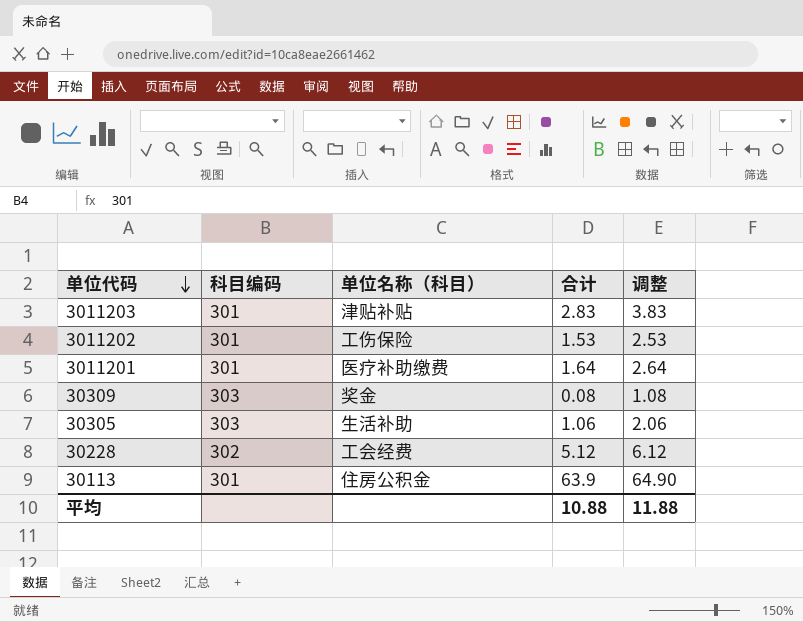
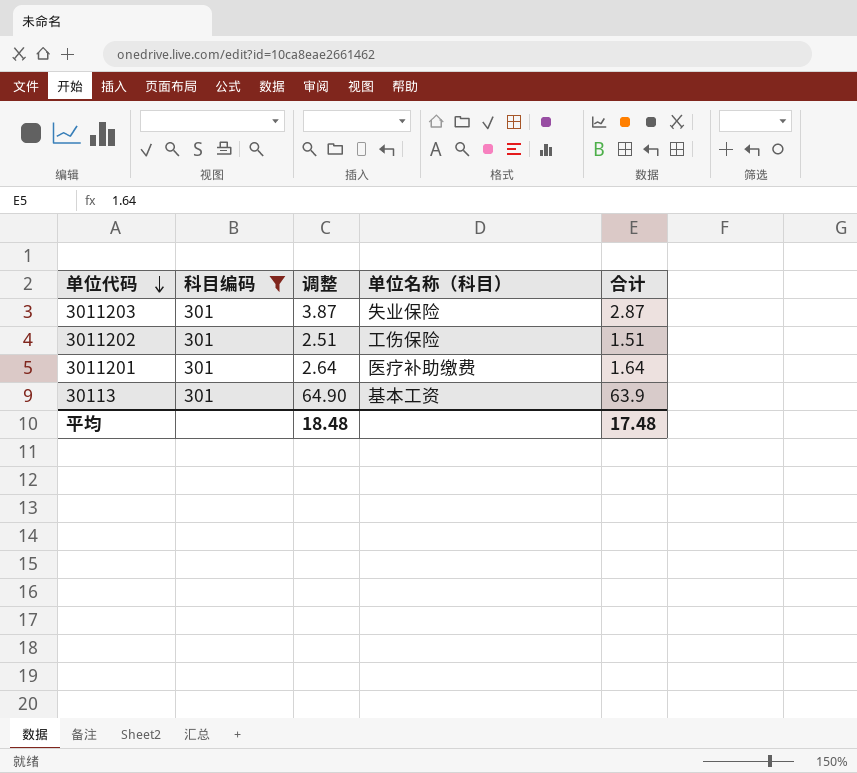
filter: none -> 科目编码 = 301
column 调整 | position: 5 -> 3
3011203 | 调整: 3.83 -> 3.87
3011203 | 单位名称（科目）: 津贴补贴 -> 失业保险
3011203 | 合计: 2.83 -> 2.87
3011202 | 调整: 2.53 -> 2.51
3011202 | 合计: 1.53 -> 1.51
30113 | 单位名称（科目）: 住房公积金 -> 基本工资
平均 | 调整: 11.88 -> 18.48
平均 | 合计: 10.88 -> 17.48

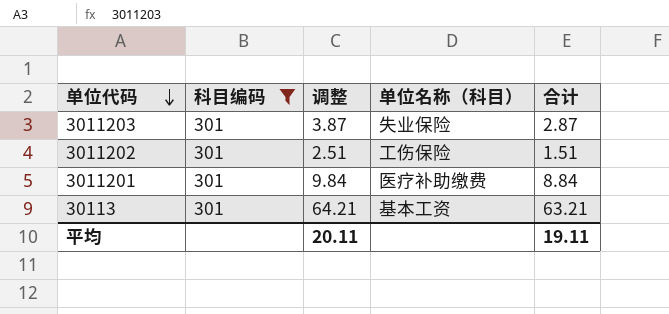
3011201 | 调整: 2.64 -> 9.84
3011201 | 合计: 1.64 -> 8.84
30113 | 调整: 64.90 -> 64.21
30113 | 合计: 63.9 -> 63.21
平均 | 调整: 18.48 -> 20.11
平均 | 合计: 17.48 -> 19.11

